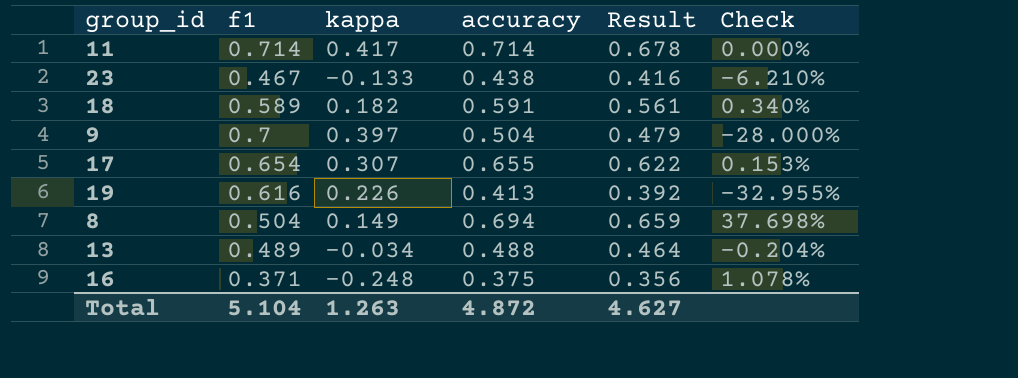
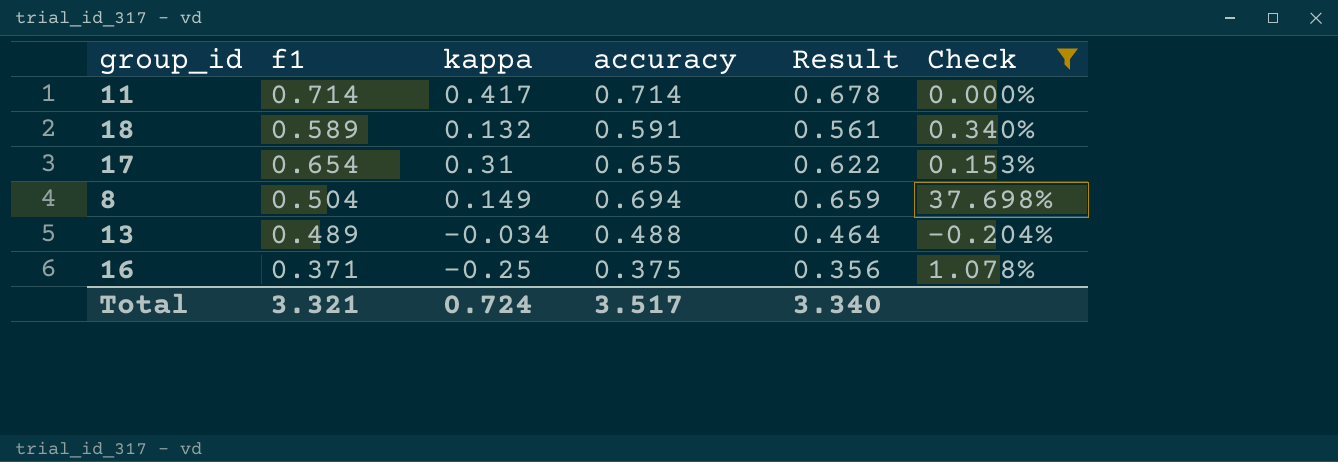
filter: none -> Check >= -0.204%
18 | kappa: 0.182 -> 0.132
17 | kappa: 0.307 -> 0.31
16 | kappa: -0.248 -> -0.25
Total | f1: 5.104 -> 3.321
Total | kappa: 1.263 -> 0.724
Total | accuracy: 4.872 -> 3.517
Total | Result: 4.627 -> 3.340

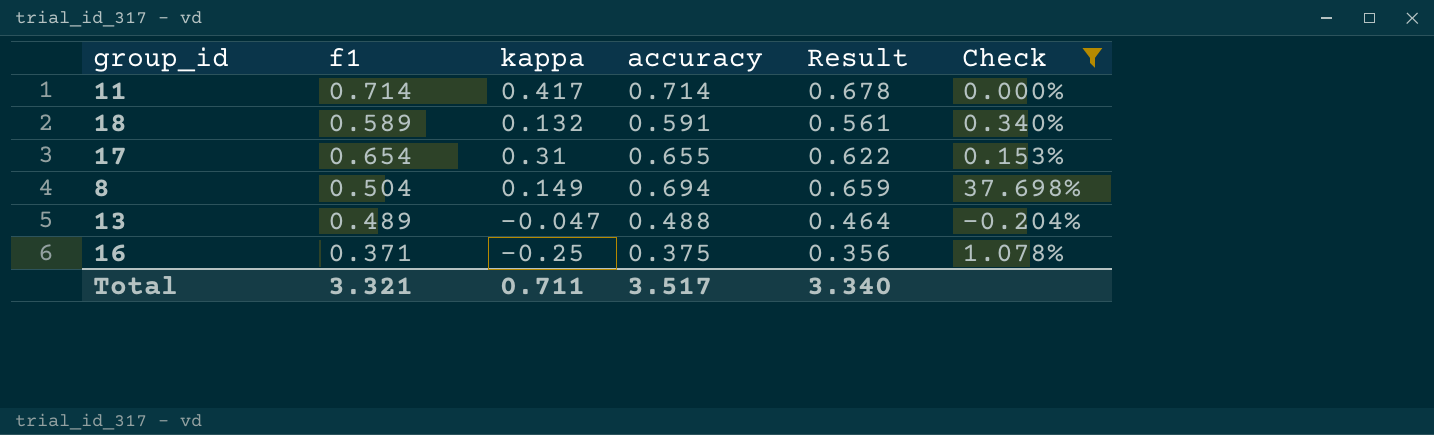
13 | kappa: -0.034 -> -0.047
Total | kappa: 0.724 -> 0.711

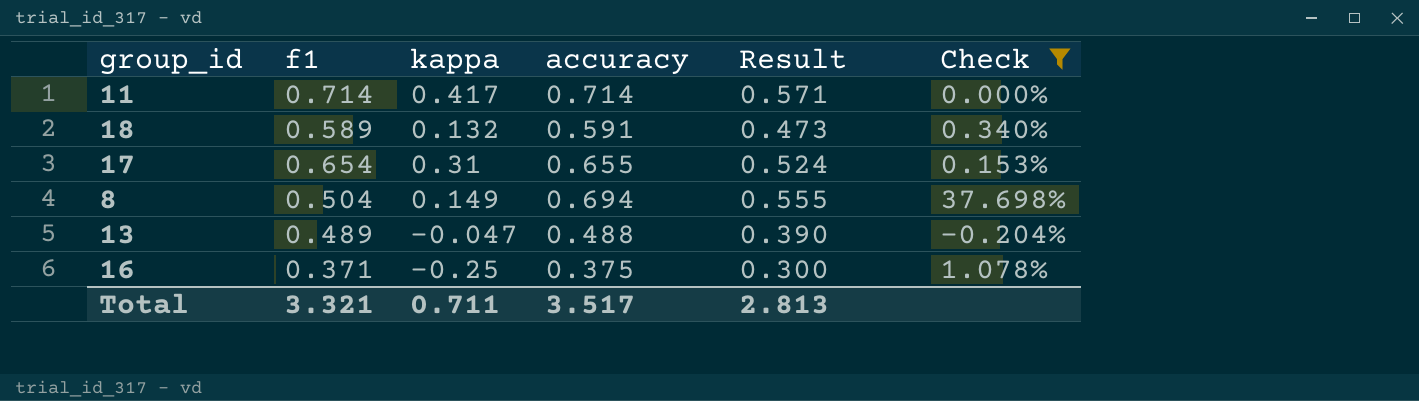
column Result | formula: [accuracy] * 0.95 -> [accuracy] * 0.8
Total | Result: 3.340 -> 2.813

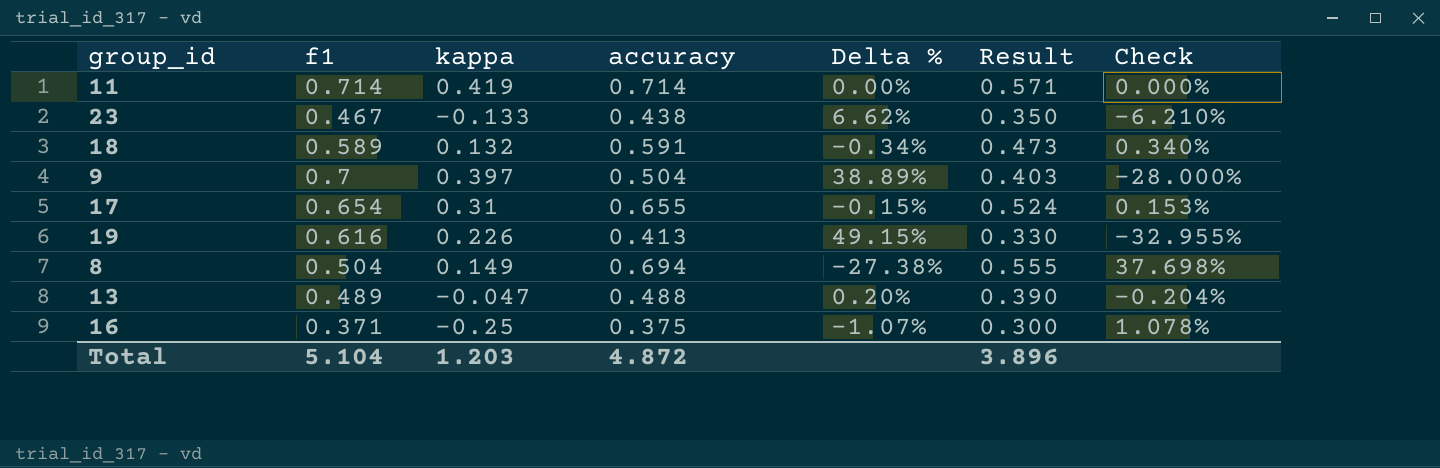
filter: Check >= -0.204% -> none
column Delta % | formula: none -> ([f1] - [accuracy]) / [accuracy]
11 | kappa: 0.417 -> 0.419
Total | f1: 3.321 -> 5.104
Total | kappa: 0.711 -> 1.203
Total | accuracy: 3.517 -> 4.872
Total | Result: 2.813 -> 3.896

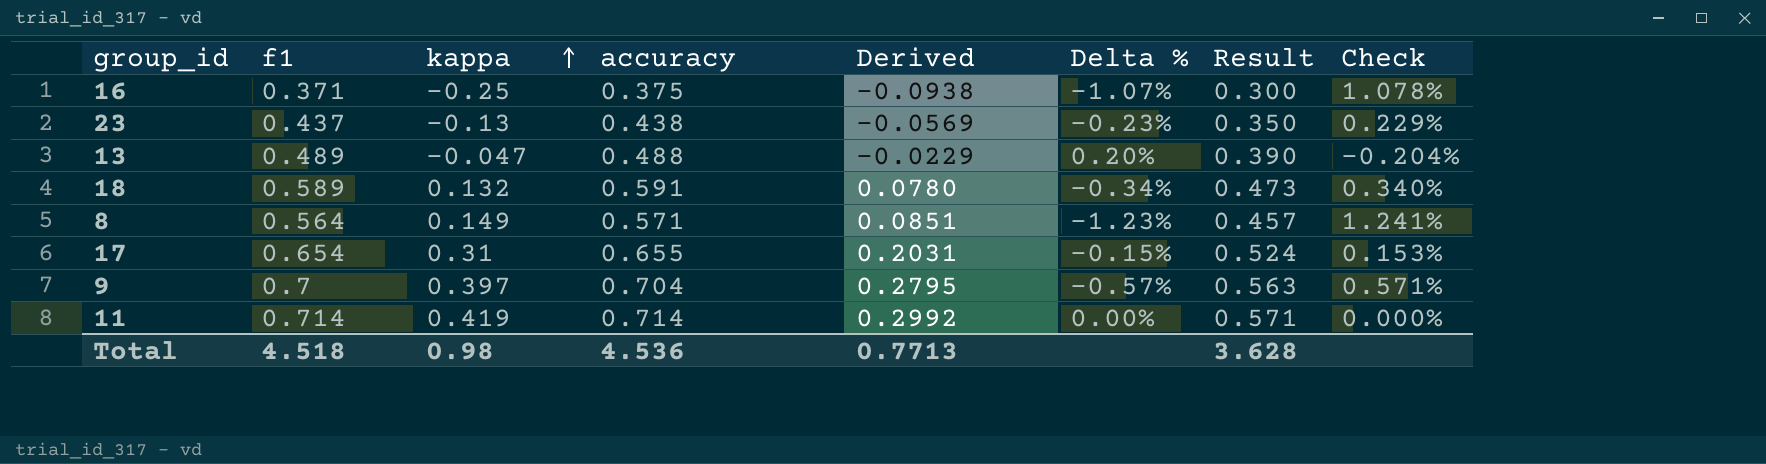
row order: none -> kappa ascending
column Derived | formula: none -> [kappa] * [accuracy]
row 19: 0.616 | 0.226 | 0.413 | 49.15% | 0.330 | -32.955% -> none
23 | f1: 0.467 -> 0.437
23 | kappa: -0.133 -> -0.13
23 | Delta %: 6.62% -> -0.23%
23 | Check: -6.210% -> 0.229%
8 | f1: 0.504 -> 0.564
8 | accuracy: 0.694 -> 0.571
8 | Delta %: -27.38% -> -1.23%
8 | Result: 0.555 -> 0.457
8 | Check: 37.698% -> 1.241%
9 | accuracy: 0.504 -> 0.704
9 | Delta %: 38.89% -> -0.57%
9 | Result: 0.403 -> 0.563
9 | Check: -28.000% -> 0.571%
Total | f1: 5.104 -> 4.518
Total | kappa: 1.203 -> 0.98
Total | accuracy: 4.872 -> 4.536
Total | Result: 3.896 -> 3.628

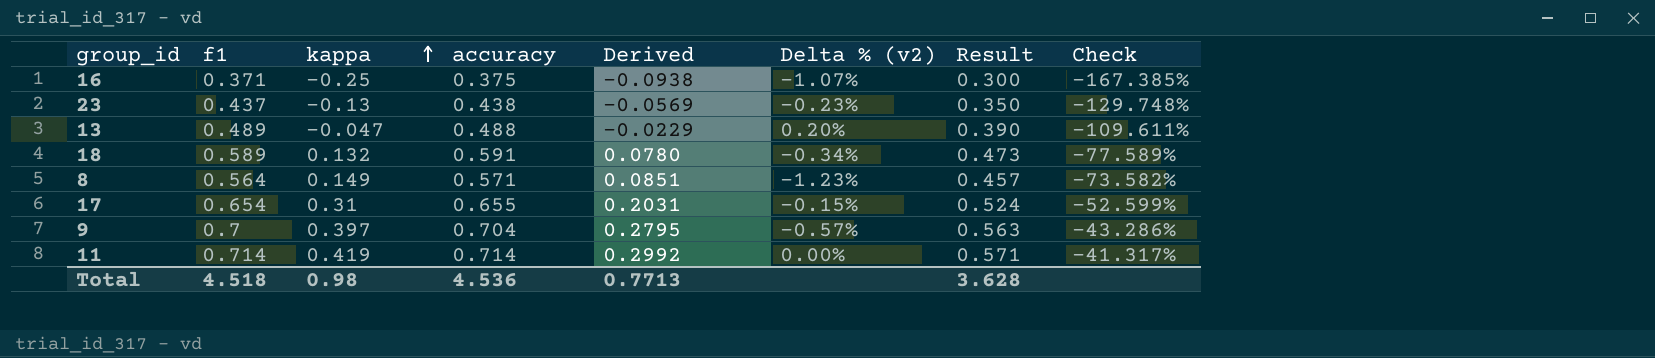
column name: Delta % -> Delta % (v2)
column Check | formula: ([accuracy] - [f1]) / [f1] -> ([kappa] - [f1]) / [f1]

